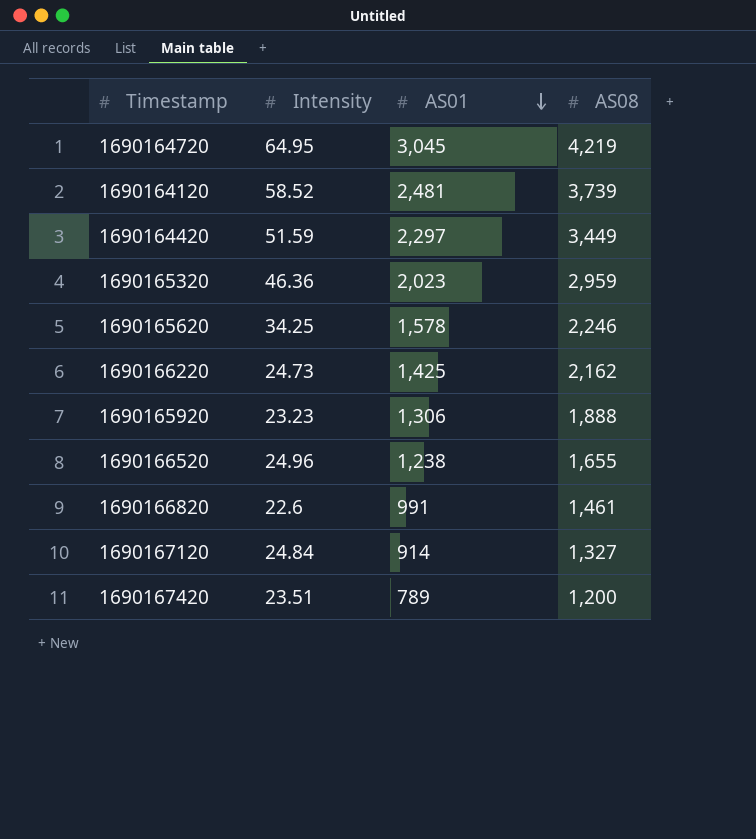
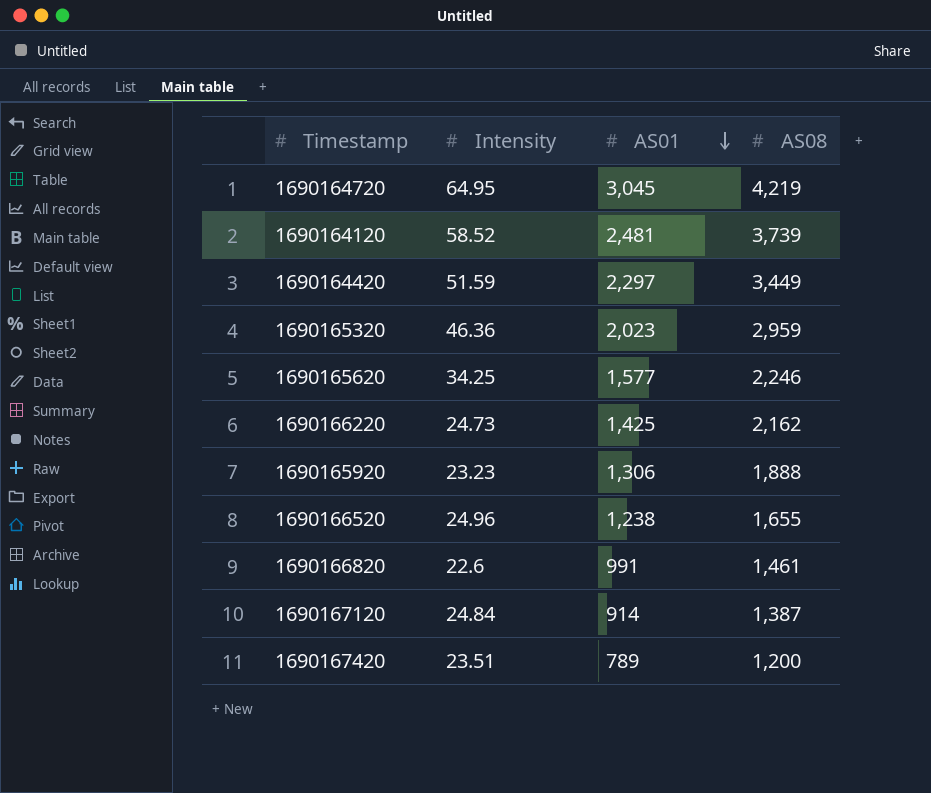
1690165620 | AS01: 1,578 -> 1,577
1690167120 | AS08: 1,327 -> 1,387

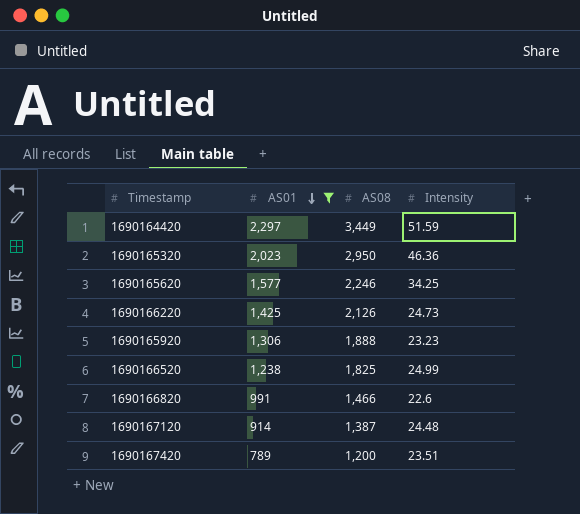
filter: none -> AS01 <= 2,297
column Intensity | position: 2 -> 4
1690165320 | AS08: 2,959 -> 2,950
1690166220 | AS08: 2,162 -> 2,126
1690166520 | AS08: 1,655 -> 1,825
1690166520 | Intensity: 24.96 -> 24.99
1690166820 | AS08: 1,461 -> 1,466
1690167120 | Intensity: 24.84 -> 24.48

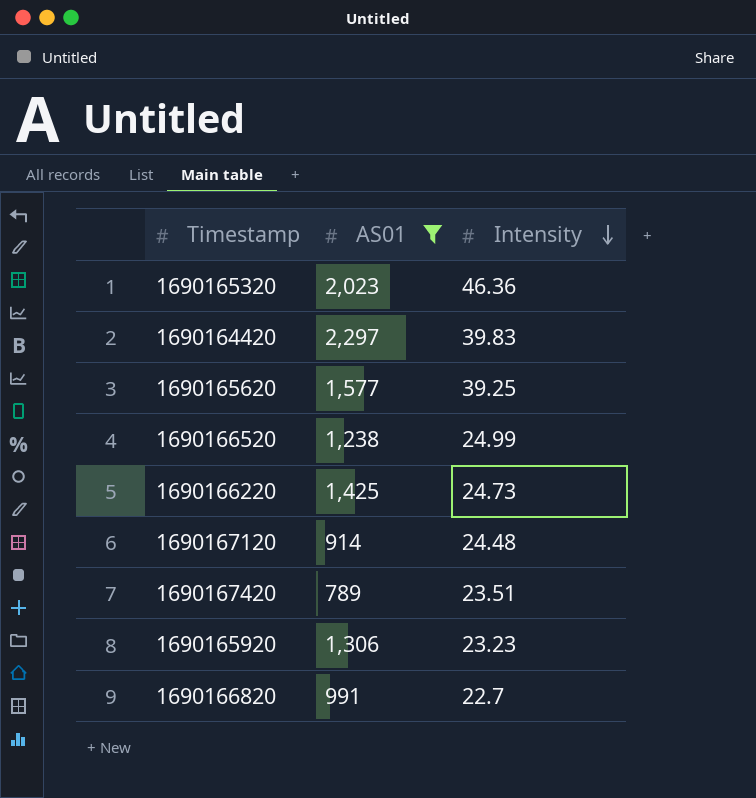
row order: AS01 descending -> Intensity descending
column AS08 | position: 3 -> none
1690164420 | Intensity: 51.59 -> 39.83
1690165620 | Intensity: 34.25 -> 39.25
1690166820 | Intensity: 22.6 -> 22.7

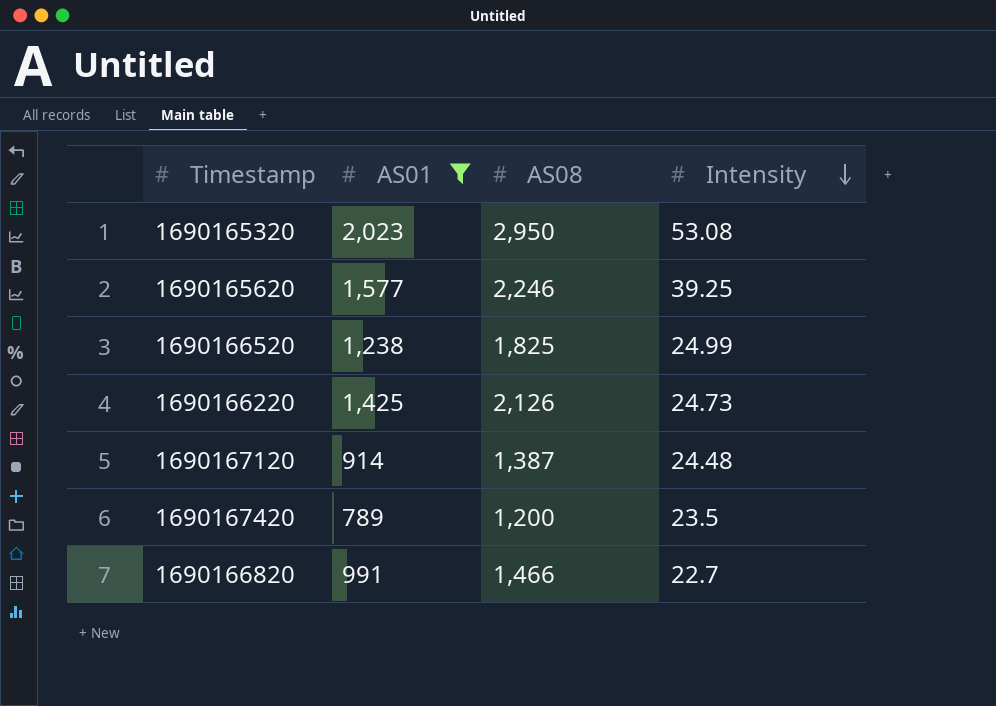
column AS08 | position: none -> 3
row 1690164420: 2,297 | 39.83 -> none
row 1690165920: 1,306 | 23.23 -> none
1690165320 | Intensity: 46.36 -> 53.08
1690167420 | Intensity: 23.51 -> 23.5

